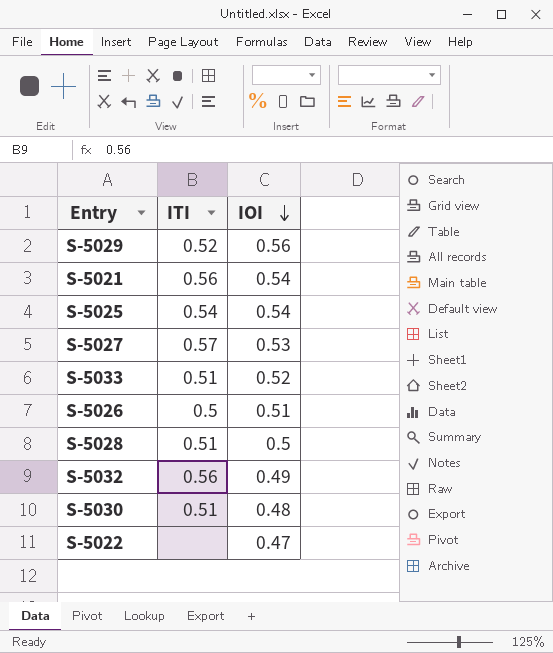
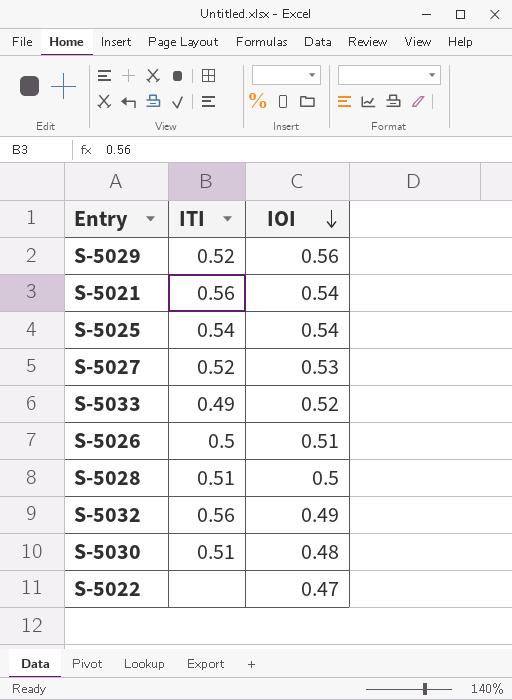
S-5027 | ITI: 0.57 -> 0.52
S-5033 | ITI: 0.51 -> 0.49

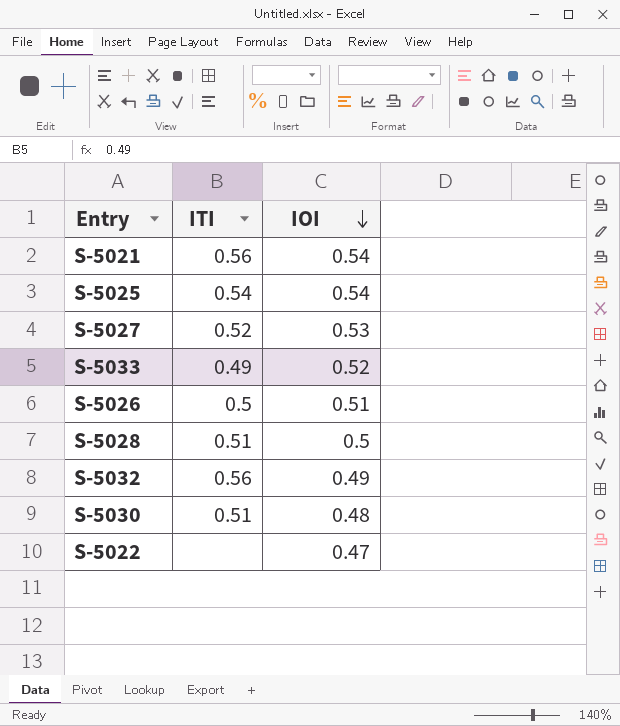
row S-5029: 0.52 | 0.56 -> none

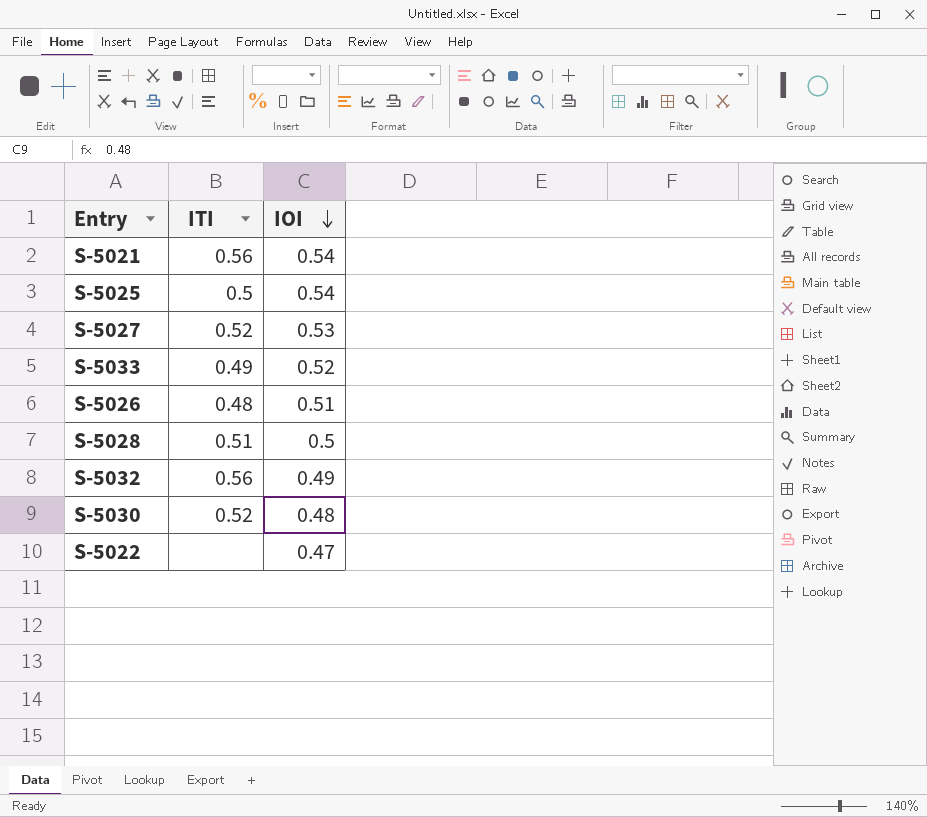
S-5025 | ITI: 0.54 -> 0.5
S-5026 | ITI: 0.5 -> 0.48
S-5030 | ITI: 0.51 -> 0.52

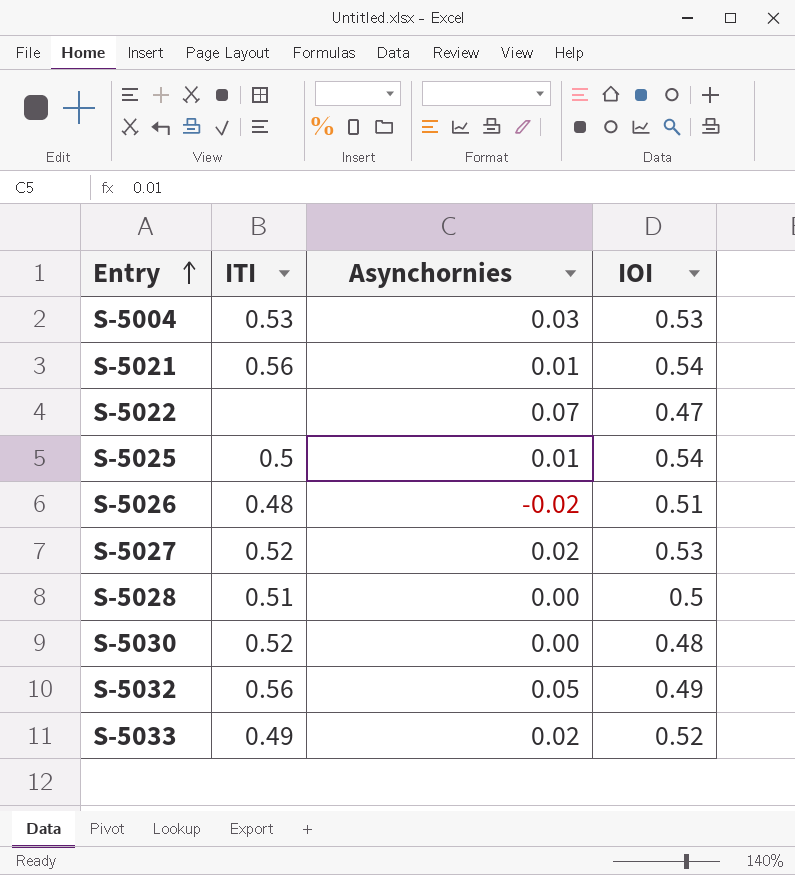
row order: IOI descending -> Entry ascending
column Asynchornies | position: none -> 3
row S-5004: none -> 0.53 | 0.03 | 0.53

